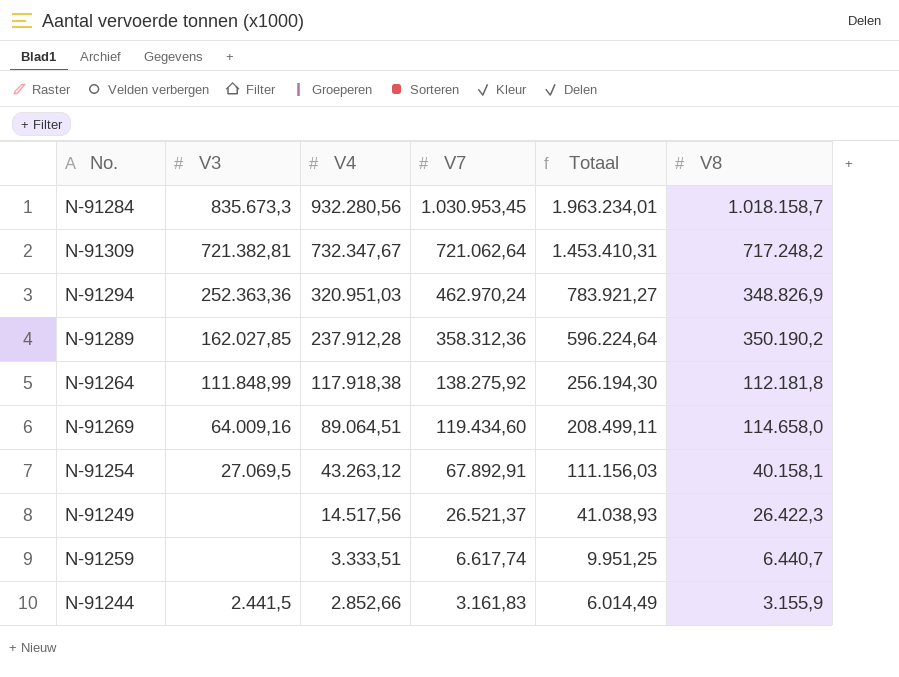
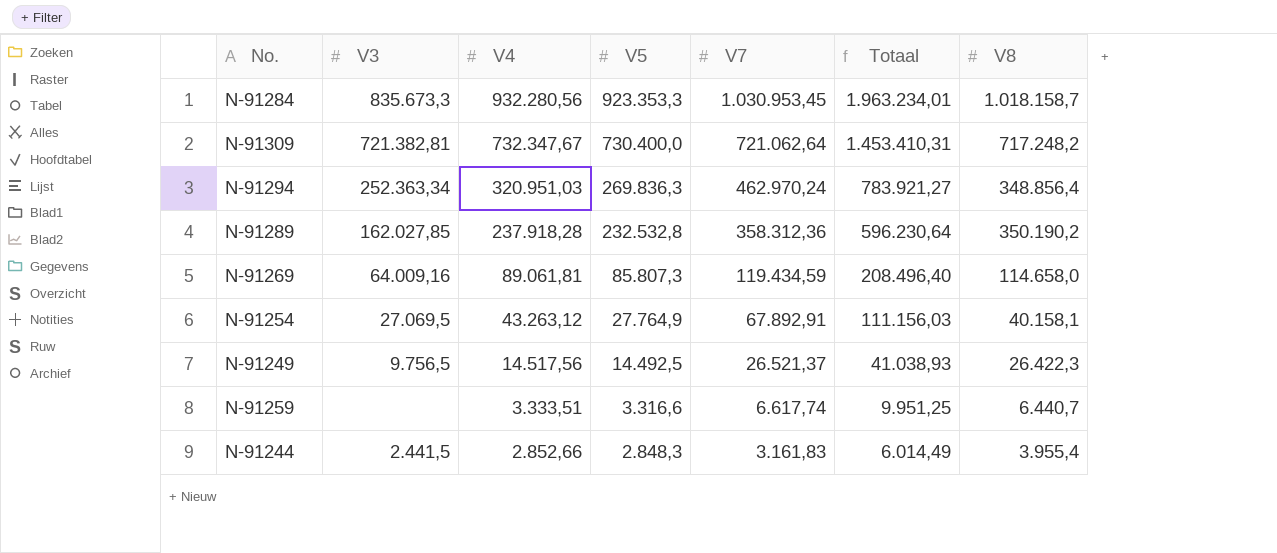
column V5 | position: none -> 4
row N-91264: 111.848,99 | 117.918,38 | 138.275,92 | 256.194,30 | 112.181,8 -> none
N-91294 | V3: 252.363,36 -> 252.363,34
N-91294 | V8: 348.826,9 -> 348.856,4
N-91289 | V4: 237.912,28 -> 237.918,28
N-91289 | Totaal: 596.224,64 -> 596.230,64
N-91269 | V4: 89.064,51 -> 89.061,81
N-91269 | V7: 119.434,60 -> 119.434,59
N-91269 | Totaal: 208.499,11 -> 208.496,40
N-91249 | V3: none -> 9.756,5
N-91244 | V8: 3.155,9 -> 3.955,4

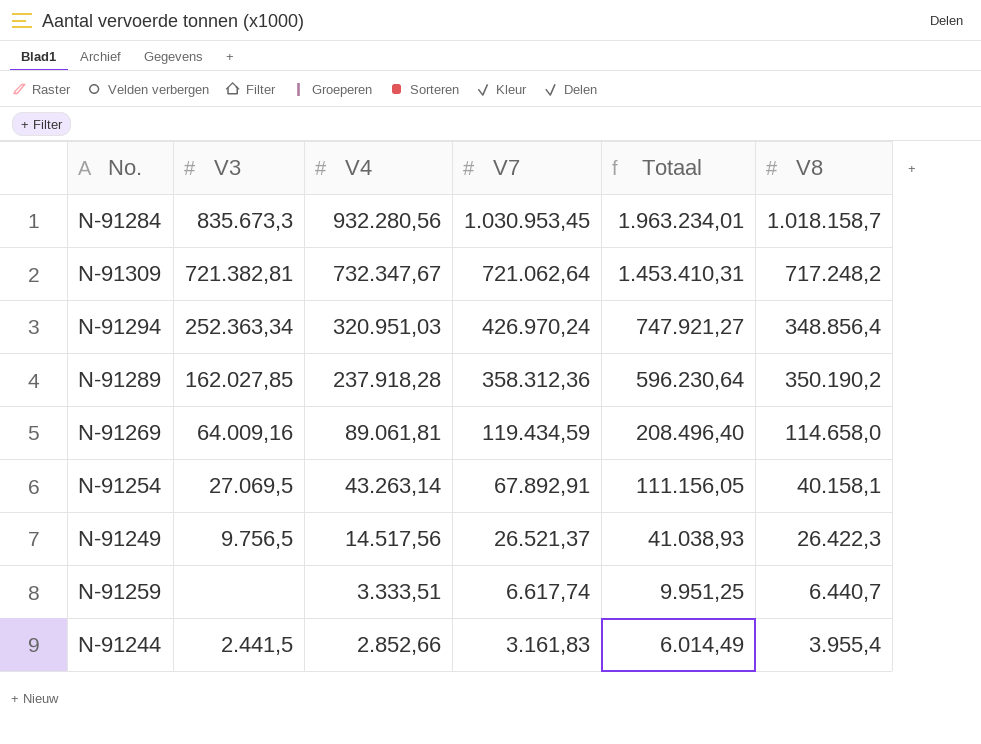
column V5 | position: 4 -> none
N-91294 | V7: 462.970,24 -> 426.970,24
N-91294 | Totaal: 783.921,27 -> 747.921,27
N-91254 | V4: 43.263,12 -> 43.263,14
N-91254 | Totaal: 111.156,03 -> 111.156,05

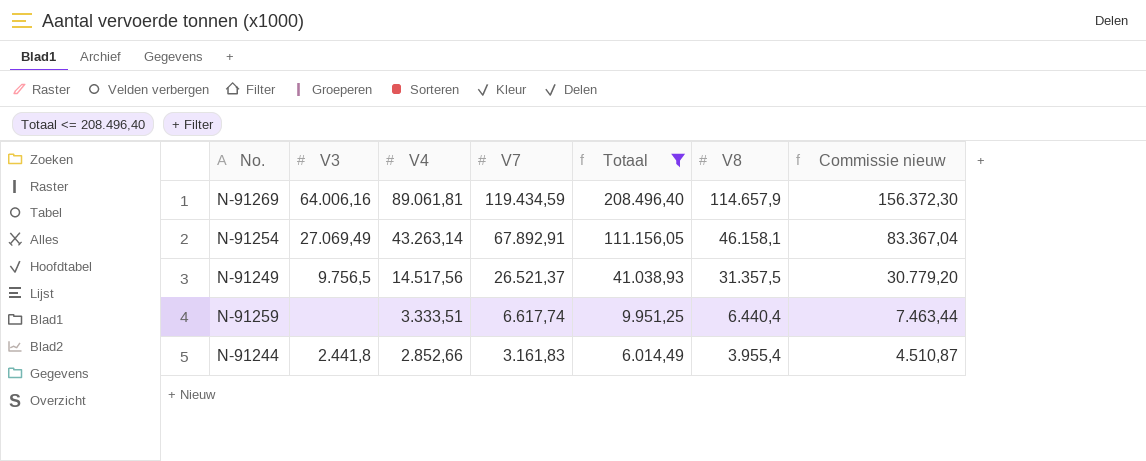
filter: none -> Totaal <= 208.496,40
column Commissie nieuw | formula: none -> [Totaal] * 0,75
N-91269 | V3: 64.009,16 -> 64.006,16
N-91269 | V8: 114.658,0 -> 114.657,9
N-91254 | V3: 27.069,5 -> 27.069,49
N-91254 | V8: 40.158,1 -> 46.158,1
N-91249 | V8: 26.422,3 -> 31.357,5
N-91259 | V8: 6.440,7 -> 6.440,4
N-91244 | V3: 2.441,5 -> 2.441,8

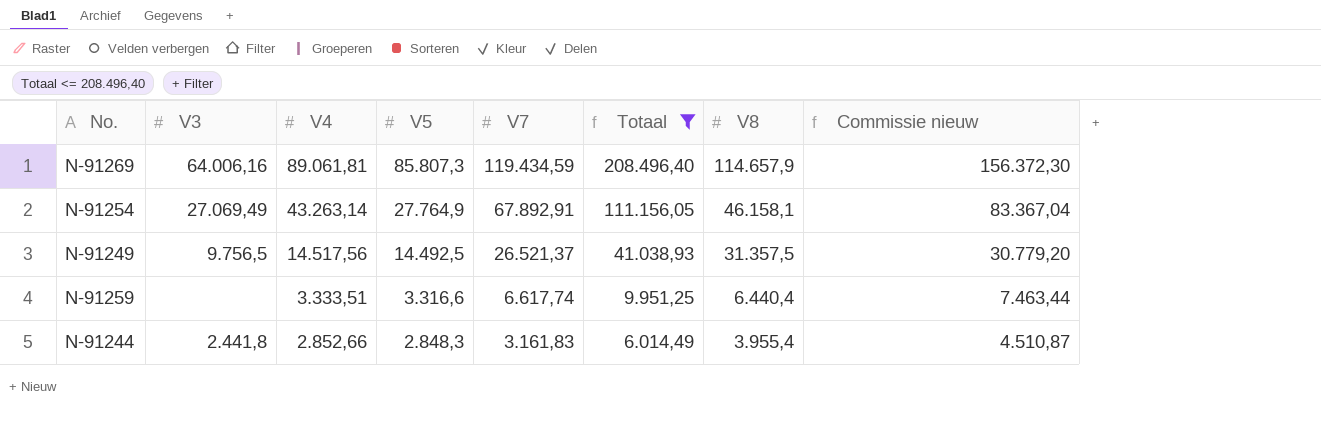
column V5 | position: none -> 4

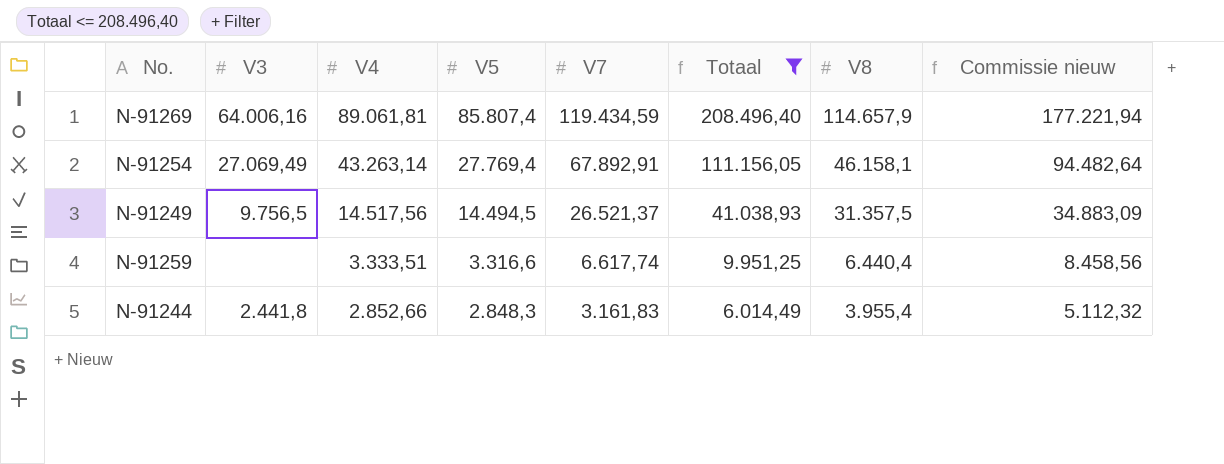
column Commissie nieuw | formula: [Totaal] * 0,75 -> [Totaal] * 0,85
N-91269 | V5: 85.807,3 -> 85.807,4
N-91254 | V5: 27.764,9 -> 27.769,4
N-91249 | V5: 14.492,5 -> 14.494,5

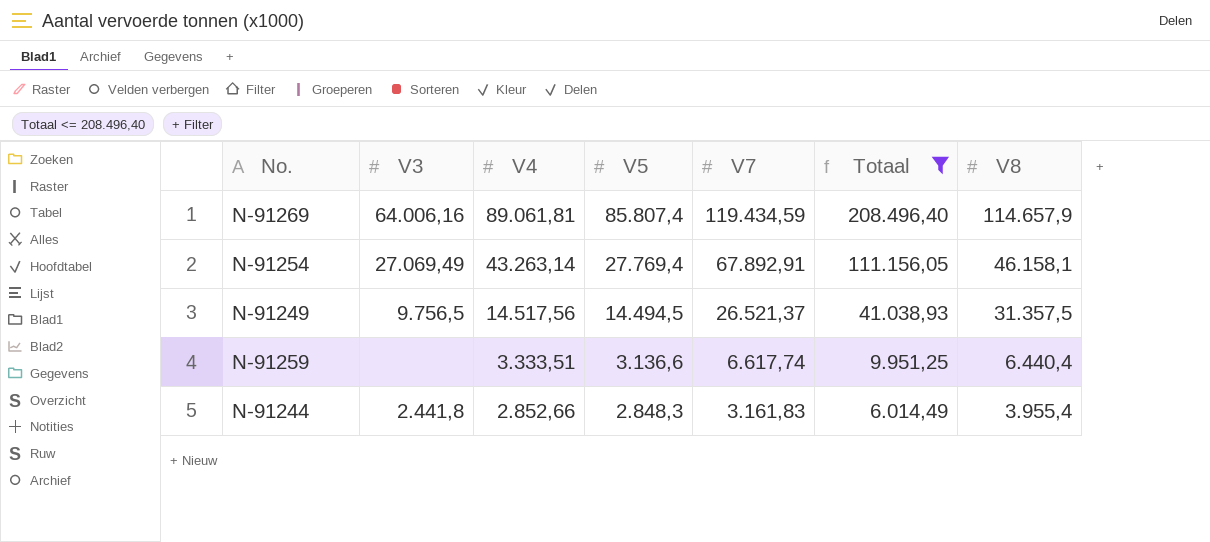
column Commissie nieuw | formula: [Totaal] * 0,85 -> none
N-91259 | V5: 3.316,6 -> 3.136,6

